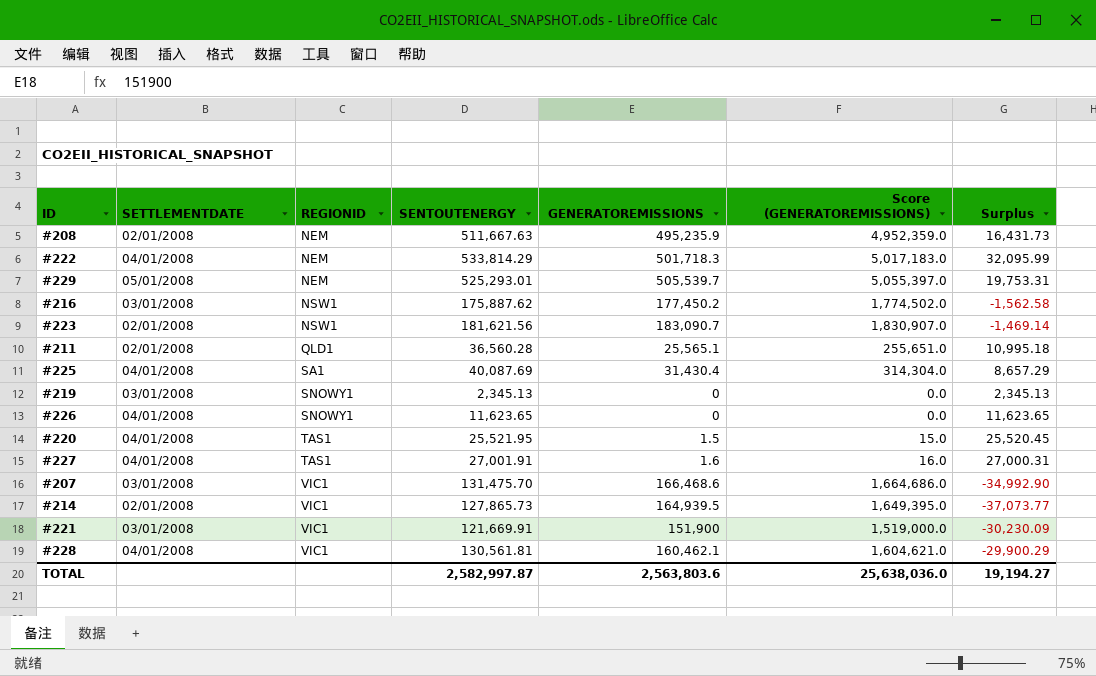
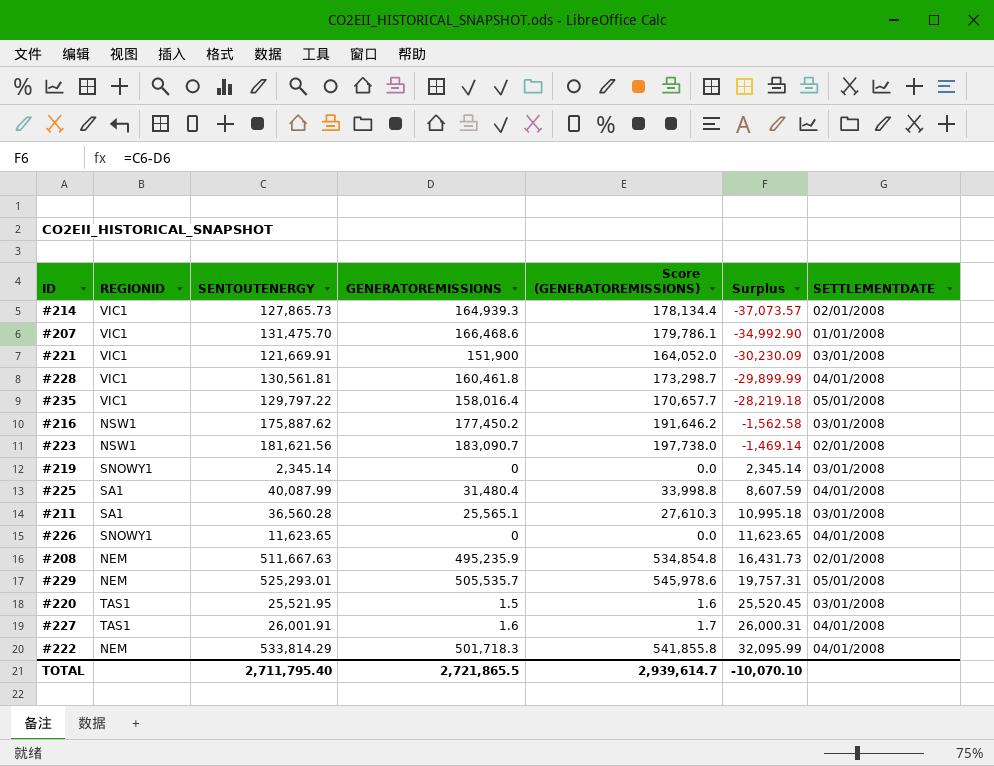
row order: REGIONID ascending -> Surplus ascending
column Score (GENERATOREMISSIONS) | formula: [GENERATOREMISSIONS] * 10 -> [GENERATOREMISSIONS] * 1.08
column SETTLEMENTDATE | position: 2 -> 7
#214 | GENERATOREMISSIONS: 164,939.5 -> 164,939.3
#214 | Surplus: -37,073.77 -> -37,073.57
#207 | SETTLEMENTDATE: 03/01/2008 -> 01/01/2008
#228 | GENERATOREMISSIONS: 160,462.1 -> 160,461.8
#228 | Surplus: -29,900.29 -> -29,899.99
row #235: none -> VIC1 | 129,797.22 | 158,016.4 | 170,657.7 | -28,219.18 | 05/01/2008
#219 | SENTOUTENERGY: 2,345.13 -> 2,345.14
#219 | Surplus: 2,345.13 -> 2,345.14
#225 | SENTOUTENERGY: 40,087.69 -> 40,087.99
#225 | GENERATOREMISSIONS: 31,430.4 -> 31,480.4
#225 | Surplus: 8,657.29 -> 8,607.59
#211 | REGIONID: QLD1 -> SA1
#211 | SETTLEMENTDATE: 02/01/2008 -> 03/01/2008
#229 | GENERATOREMISSIONS: 505,539.7 -> 505,535.7
#229 | Surplus: 19,753.31 -> 19,757.31
#220 | SETTLEMENTDATE: 04/01/2008 -> 03/01/2008
#227 | SENTOUTENERGY: 27,001.91 -> 26,001.91
#227 | Surplus: 27,000.31 -> 26,000.31
TOTAL | SENTOUTENERGY: 2,582,997.87 -> 2,711,795.40
TOTAL | GENERATOREMISSIONS: 2,563,803.6 -> 2,721,865.5
TOTAL | Score (GENERATOREMISSIONS): 25,638,036.0 -> 2,939,614.7
TOTAL | Surplus: 19,194.27 -> -10,070.10

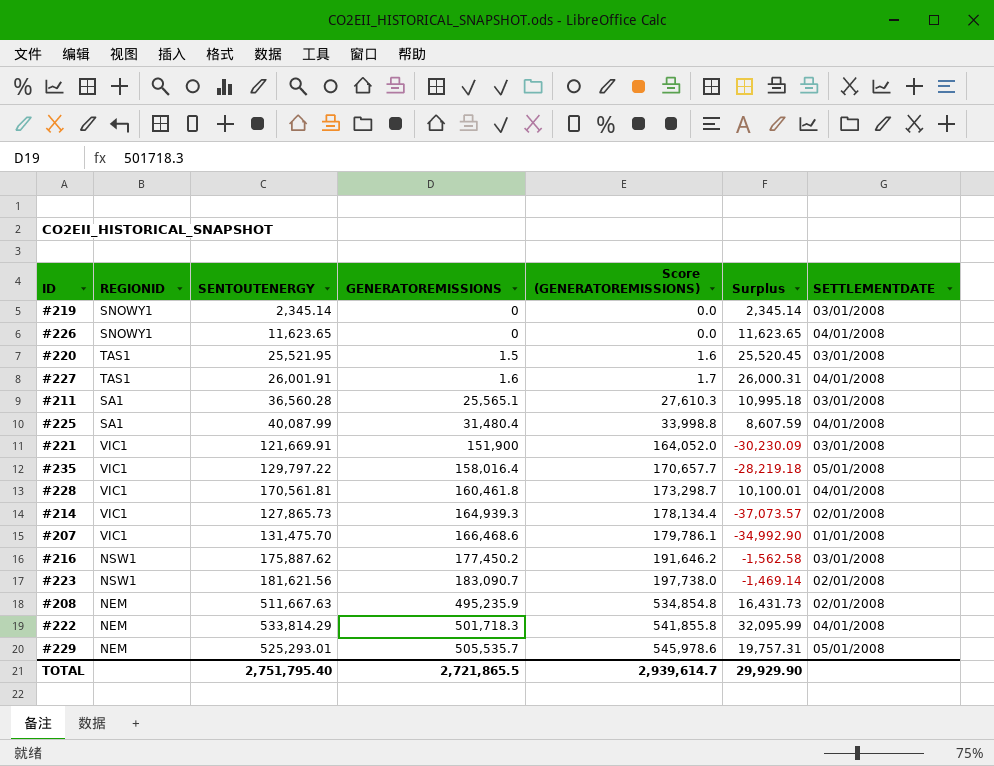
row order: Surplus ascending -> GENERATOREMISSIONS ascending
#228 | SENTOUTENERGY: 130,561.81 -> 170,561.81
#228 | Surplus: -29,899.99 -> 10,100.01
TOTAL | SENTOUTENERGY: 2,711,795.40 -> 2,751,795.40
TOTAL | Surplus: -10,070.10 -> 29,929.90

